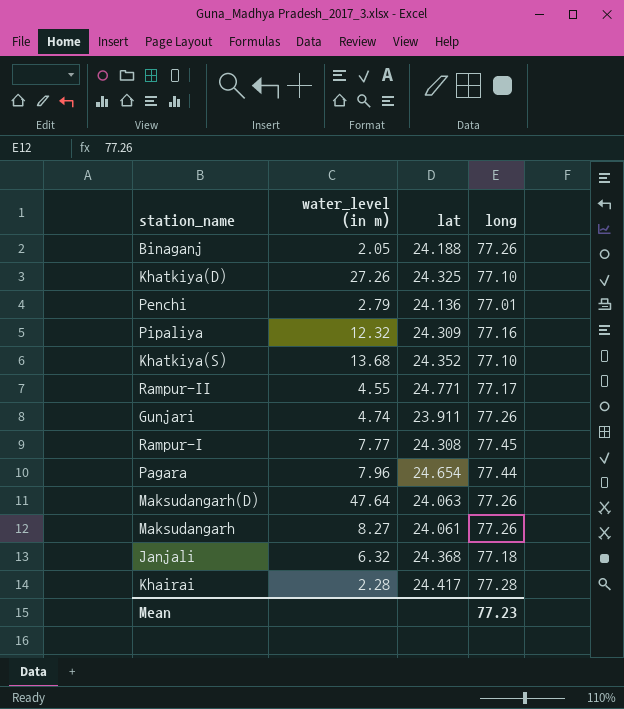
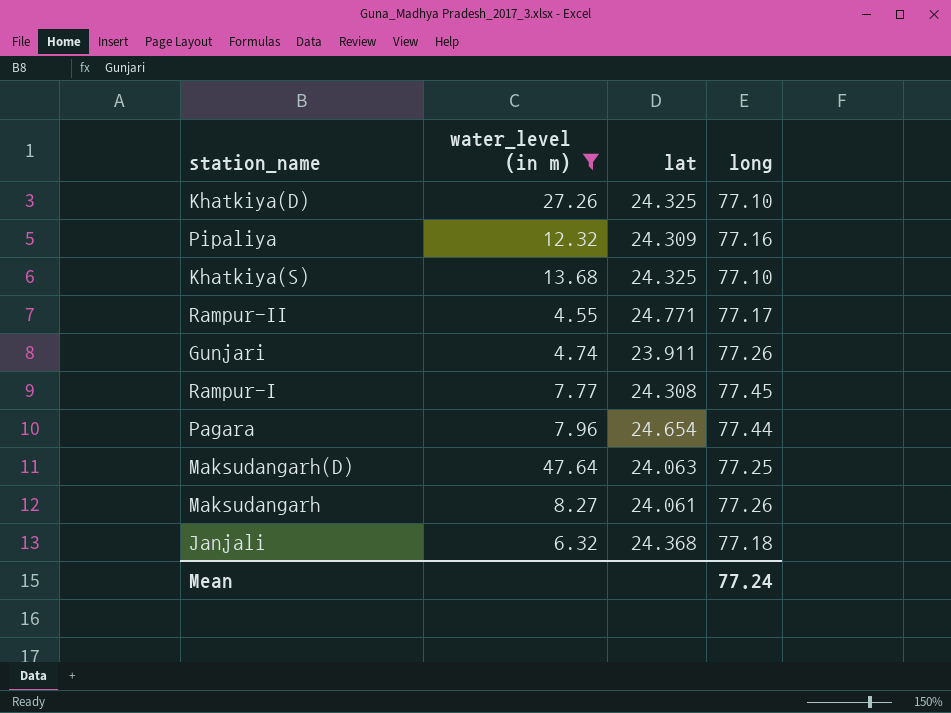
filter: none -> water_level (in m) >= 4.55
Khatkiya(S) | lat: 24.352 -> 24.325
Maksudangarh(D) | long: 77.26 -> 77.25
Mean | long: 77.23 -> 77.24

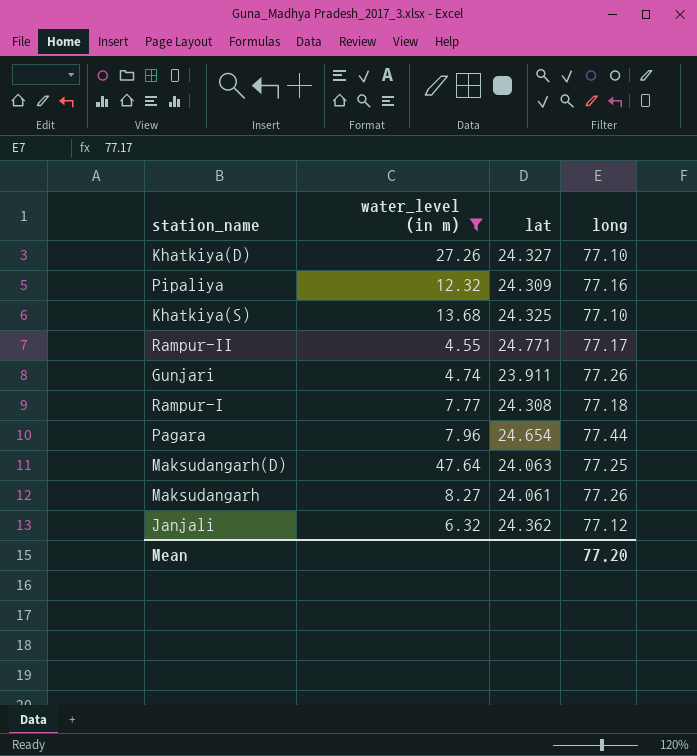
Khatkiya(D) | lat: 24.325 -> 24.327
Rampur-I | long: 77.45 -> 77.18
Janjali | lat: 24.368 -> 24.362
Janjali | long: 77.18 -> 77.12
Mean | long: 77.24 -> 77.20

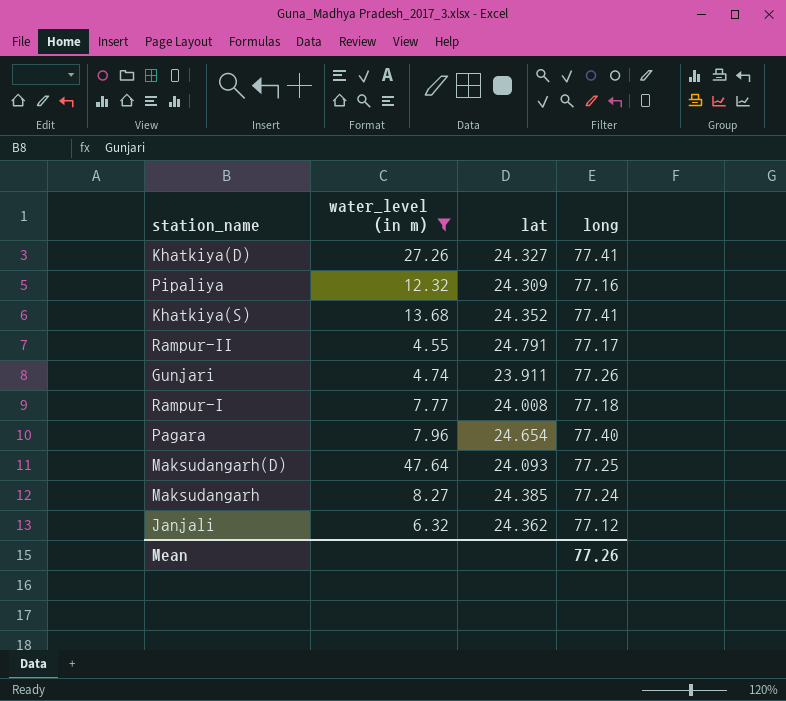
Khatkiya(D) | long: 77.10 -> 77.41
Khatkiya(S) | lat: 24.325 -> 24.352
Khatkiya(S) | long: 77.10 -> 77.41
Rampur-II | lat: 24.771 -> 24.791
Rampur-I | lat: 24.308 -> 24.008
Pagara | long: 77.44 -> 77.40
Maksudangarh(D) | lat: 24.063 -> 24.093
Maksudangarh | lat: 24.061 -> 24.385
Maksudangarh | long: 77.26 -> 77.24
Mean | long: 77.20 -> 77.26

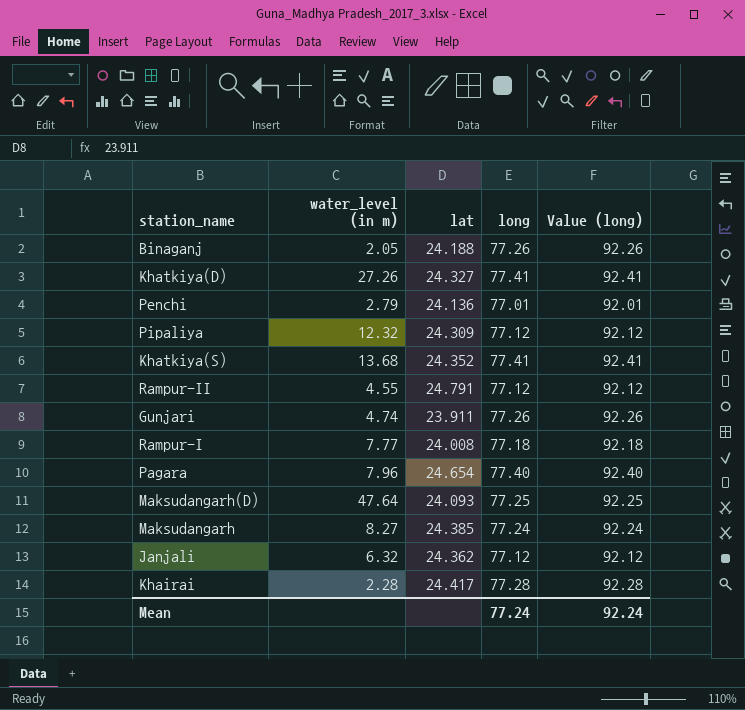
filter: water_level (in m) >= 4.55 -> none
column Value (long) | formula: none -> [long] + 15
Pipaliya | long: 77.16 -> 77.12
Rampur-II | long: 77.17 -> 77.12
Mean | long: 77.26 -> 77.24

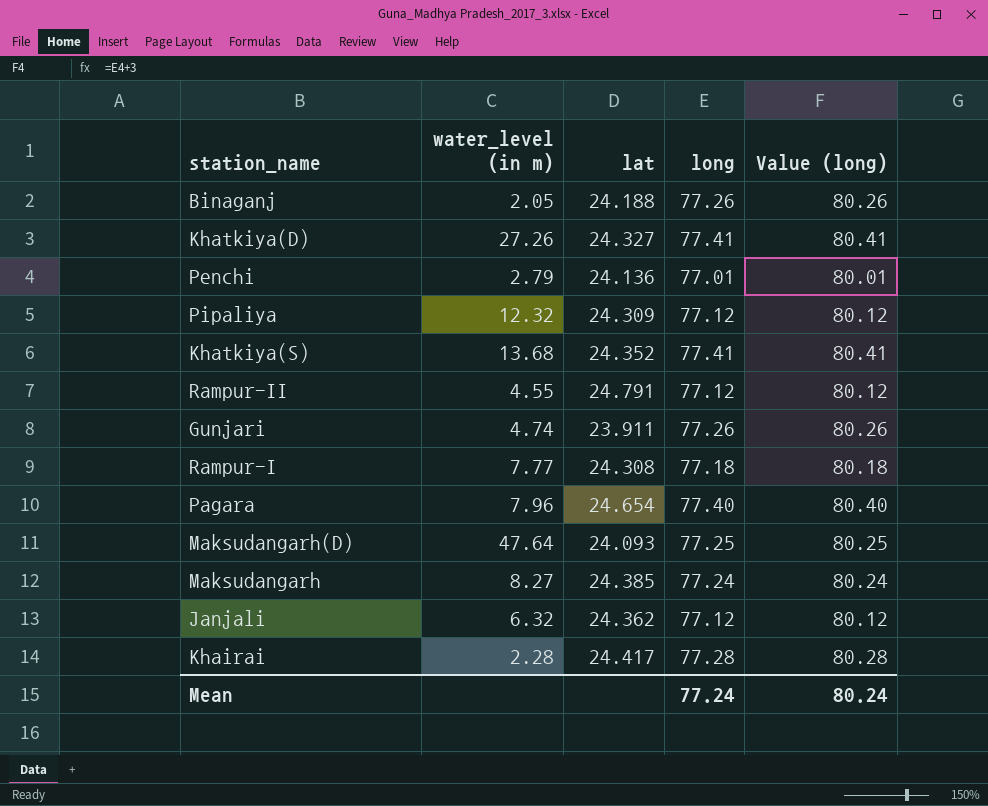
column Value (long) | formula: [long] + 15 -> [long] + 3
Rampur-I | lat: 24.008 -> 24.308
Mean | Value (long): 92.24 -> 80.24

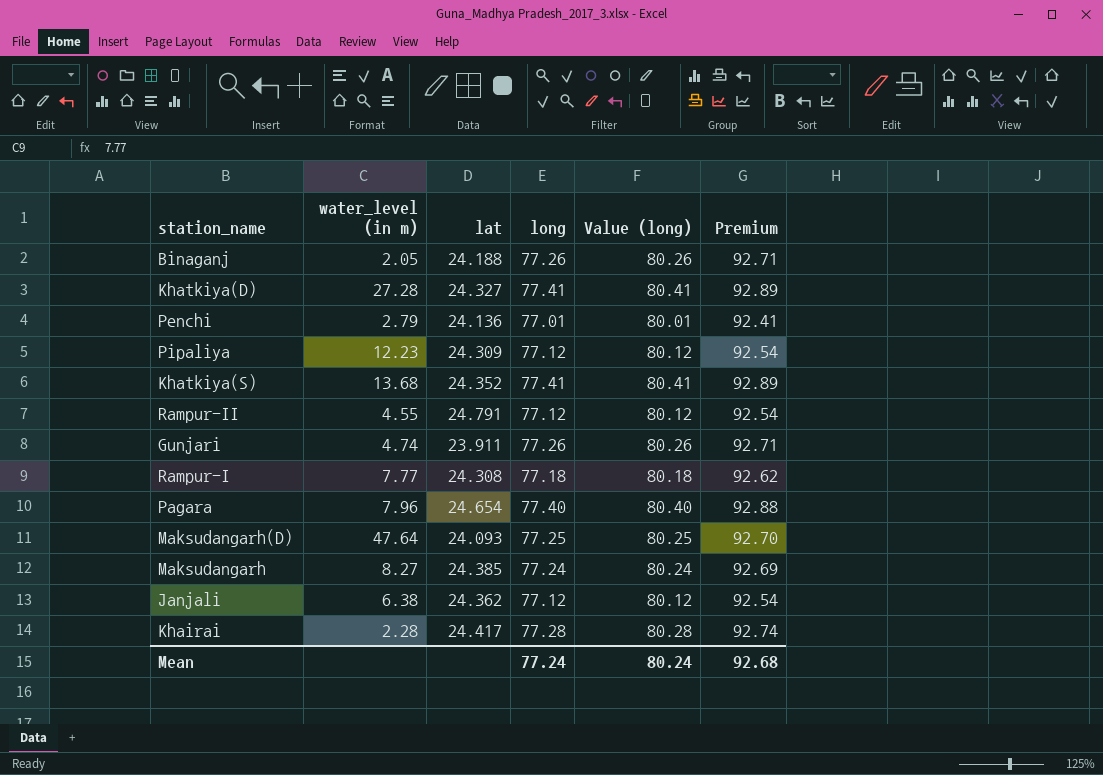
column Premium | formula: none -> [long] * 1.2
Khatkiya(D) | water_level (in m): 27.26 -> 27.28
Pipaliya | water_level (in m): 12.32 -> 12.23
Janjali | water_level (in m): 6.32 -> 6.38

